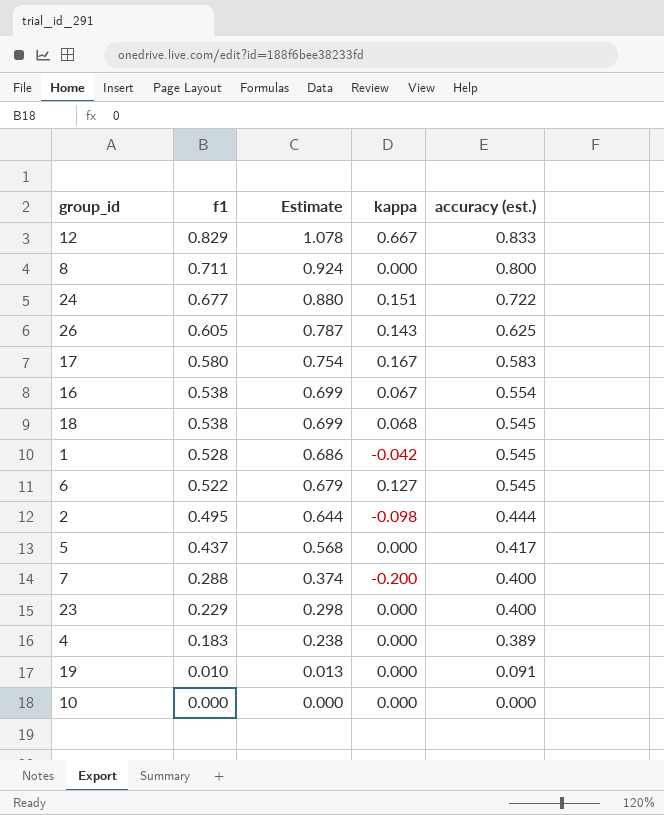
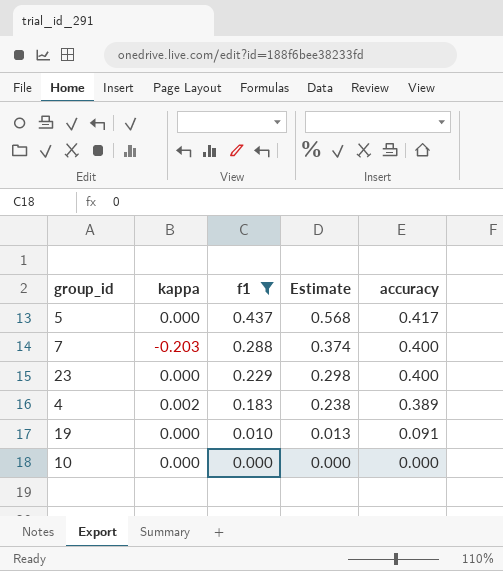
filter: none -> f1 <= 0.437
column kappa | position: 4 -> 2
column name: accuracy (est.) -> accuracy
7 | kappa: -0.200 -> -0.203
4 | kappa: 0.000 -> 0.002

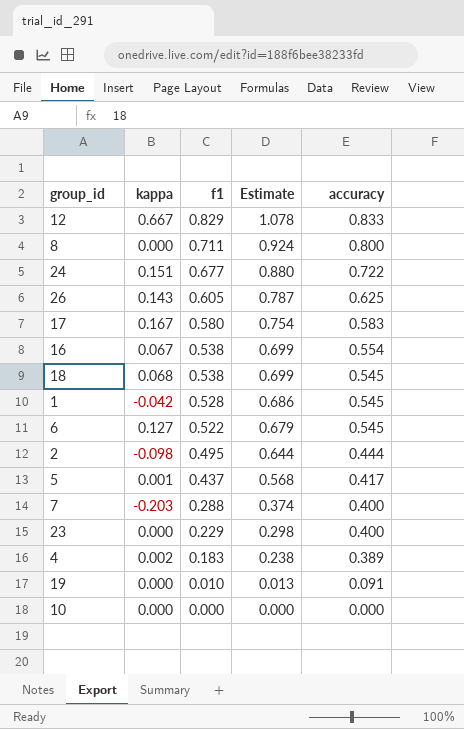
filter: f1 <= 0.437 -> none
5 | kappa: 0.000 -> 0.001

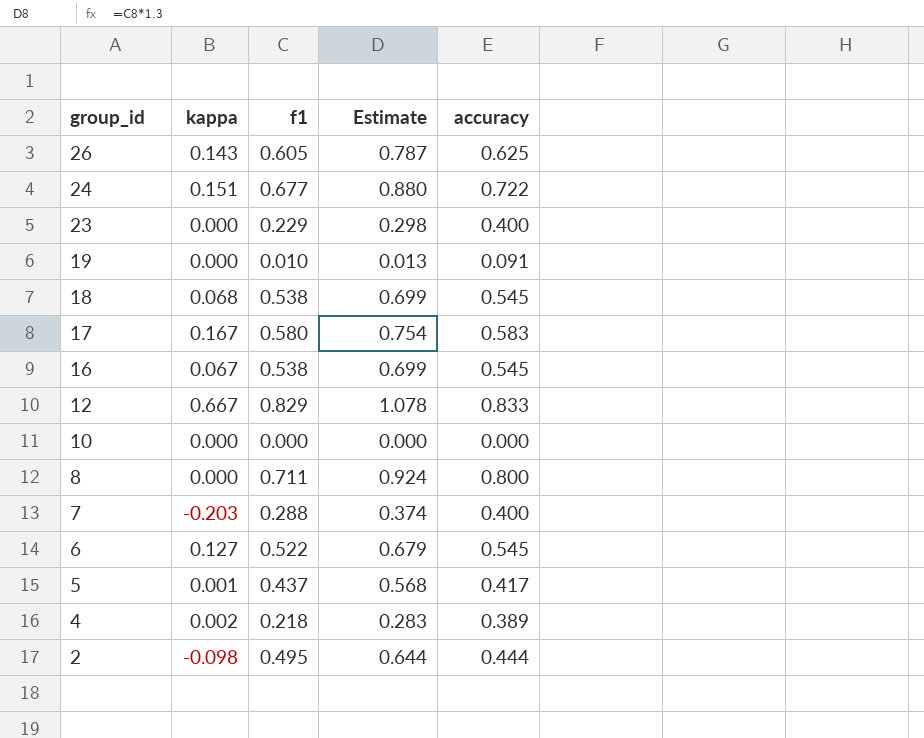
row order: f1 descending -> group_id descending
row 1: -0.042 | 0.528 | 0.686 | 0.545 -> none
16 | accuracy: 0.554 -> 0.545
4 | f1: 0.183 -> 0.218
4 | Estimate: 0.238 -> 0.283

